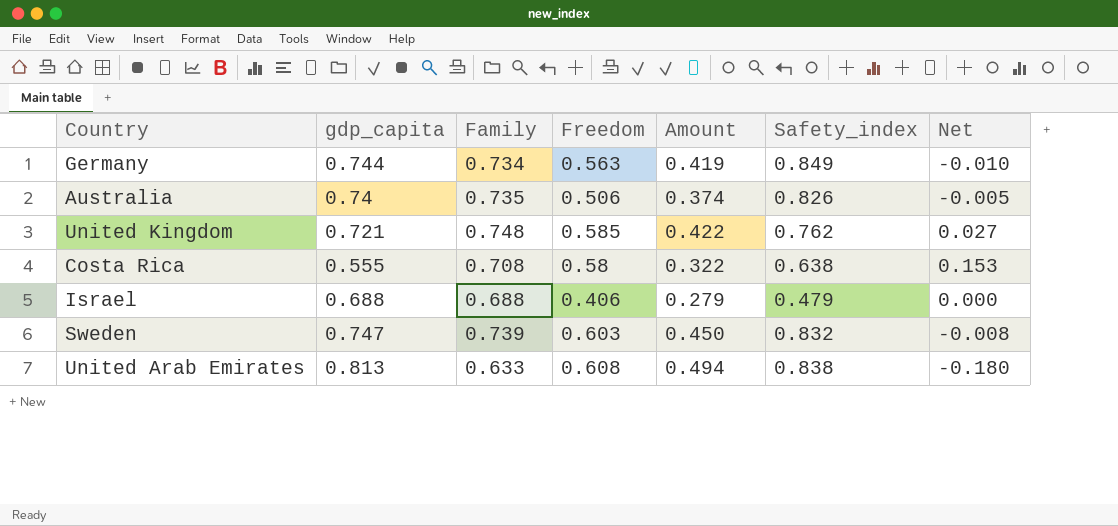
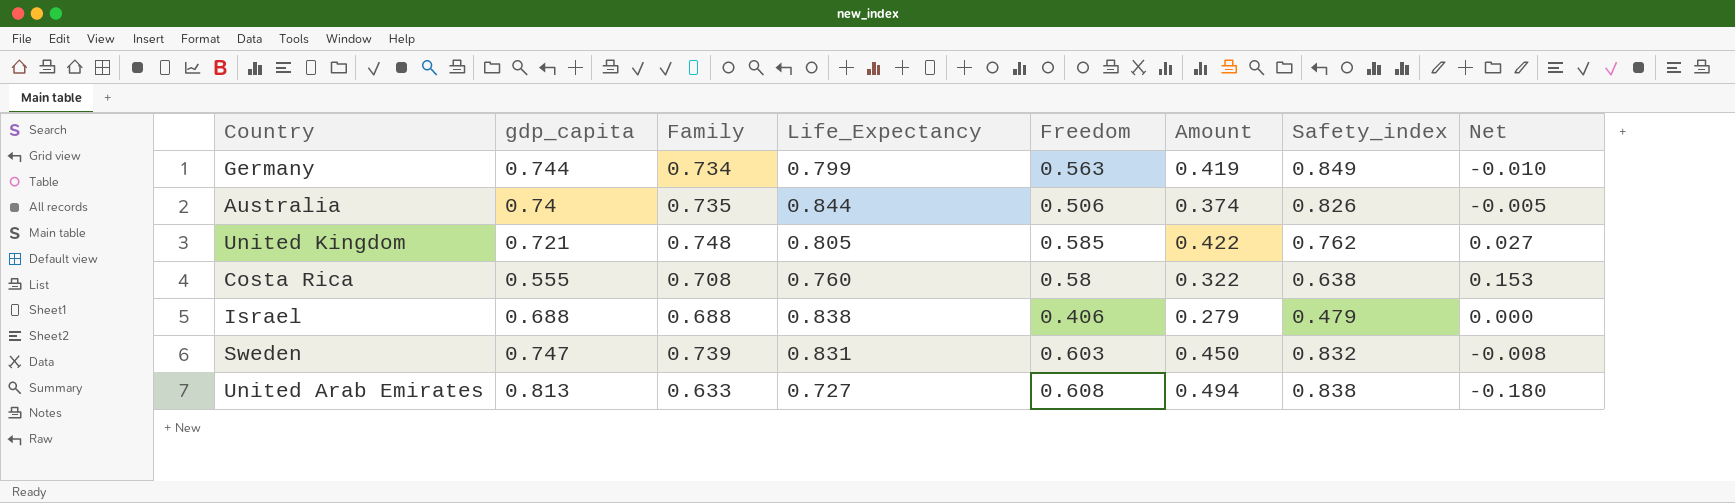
column Life_Expectancy | position: none -> 4

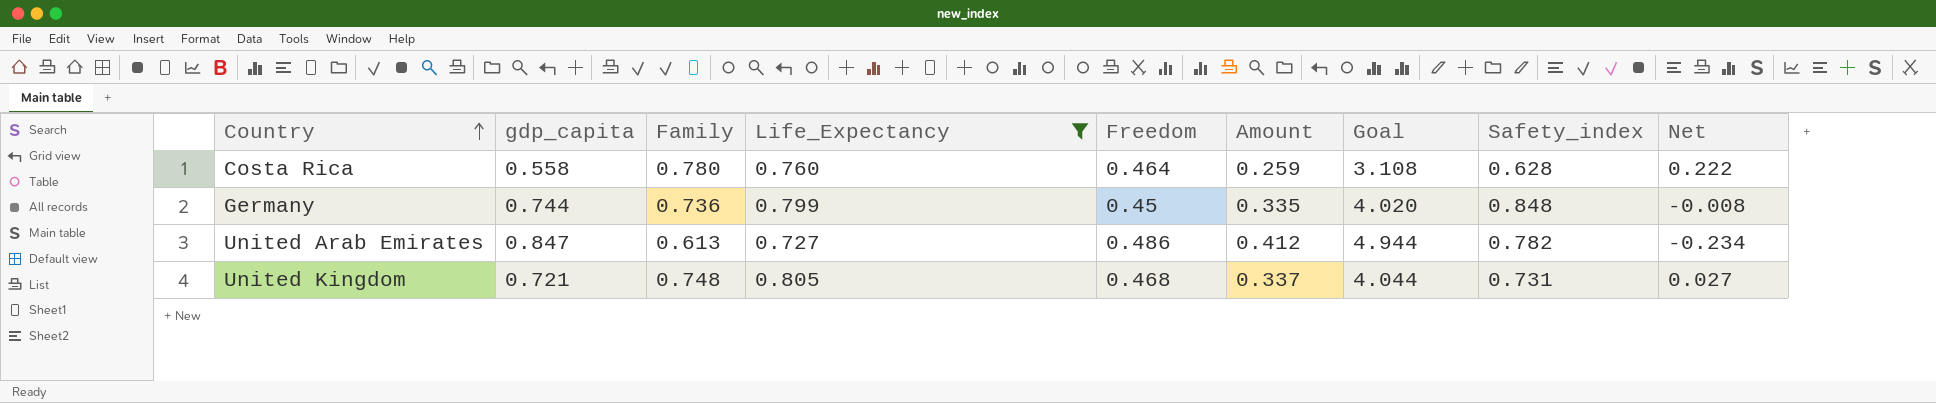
filter: none -> Life_Expectancy <= 0.805
row order: none -> Country ascending
column Goal | formula: none -> [Amount] * 12
Costa Rica | gdp_capita: 0.555 -> 0.558
Costa Rica | Family: 0.708 -> 0.780
Costa Rica | Freedom: 0.58 -> 0.464
Costa Rica | Amount: 0.322 -> 0.259
Costa Rica | Safety_index: 0.638 -> 0.628
Costa Rica | Net: 0.153 -> 0.222
Germany | Family: 0.734 -> 0.736
Germany | Freedom: 0.563 -> 0.45
Germany | Amount: 0.419 -> 0.335
Germany | Safety_index: 0.849 -> 0.848
Germany | Net: -0.010 -> -0.008
United Arab Emirates | gdp_capita: 0.813 -> 0.847
United Arab Emirates | Family: 0.633 -> 0.613
United Arab Emirates | Freedom: 0.608 -> 0.486
United Arab Emirates | Amount: 0.494 -> 0.412
United Arab Emirates | Safety_index: 0.838 -> 0.782
United Arab Emirates | Net: -0.180 -> -0.234
United Kingdom | Freedom: 0.585 -> 0.468
United Kingdom | Amount: 0.422 -> 0.337
United Kingdom | Safety_index: 0.762 -> 0.731

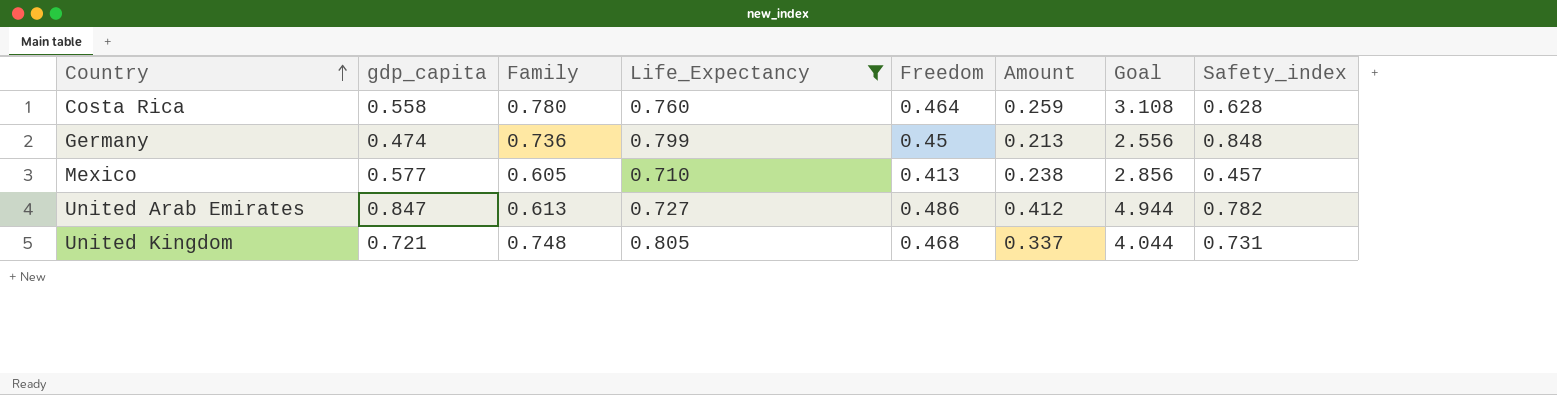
column Net | formula: [Family] - [gdp_capita] -> none
Germany | gdp_capita: 0.744 -> 0.474
Germany | Amount: 0.335 -> 0.213
Germany | Goal: 4.020 -> 2.556
row Mexico: none -> 0.577 | 0.605 | 0.710 | 0.413 | 0.238 | 2.856 | 0.457

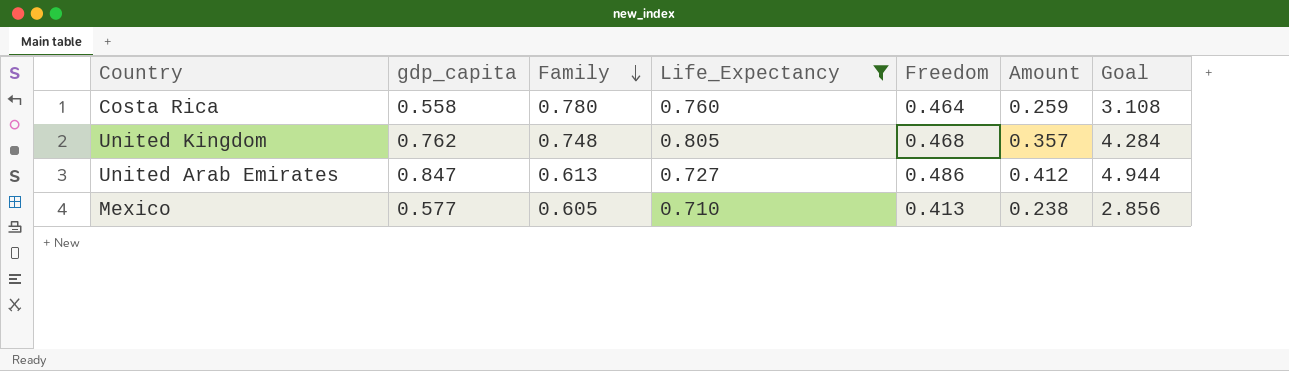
row order: Country ascending -> Family descending
column Safety_index | position: 8 -> none
row Germany: 0.474 | 0.736 | 0.799 | 0.45 | 0.213 | 2.556 | 0.848 -> none
United Kingdom | gdp_capita: 0.721 -> 0.762
United Kingdom | Amount: 0.337 -> 0.357
United Kingdom | Goal: 4.044 -> 4.284

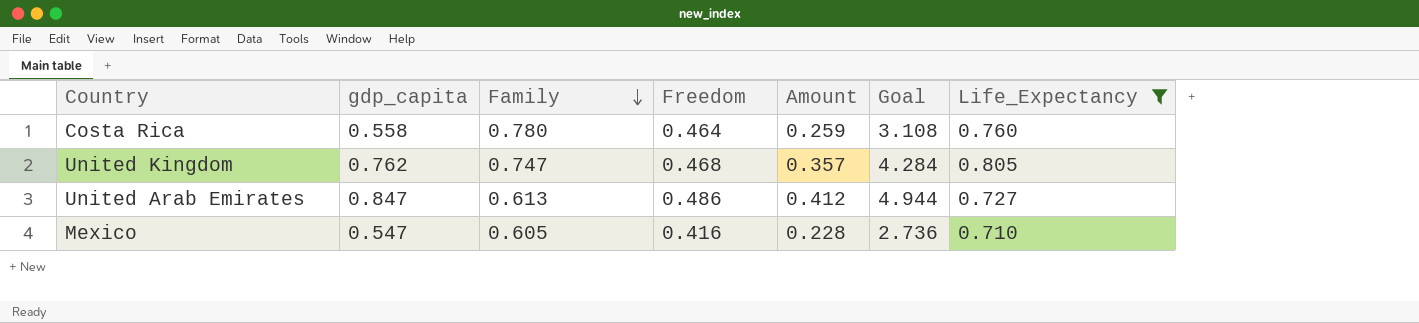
column Life_Expectancy | position: 4 -> 7
United Kingdom | Family: 0.748 -> 0.747
Mexico | gdp_capita: 0.577 -> 0.547
Mexico | Freedom: 0.413 -> 0.416
Mexico | Amount: 0.238 -> 0.228
Mexico | Goal: 2.856 -> 2.736

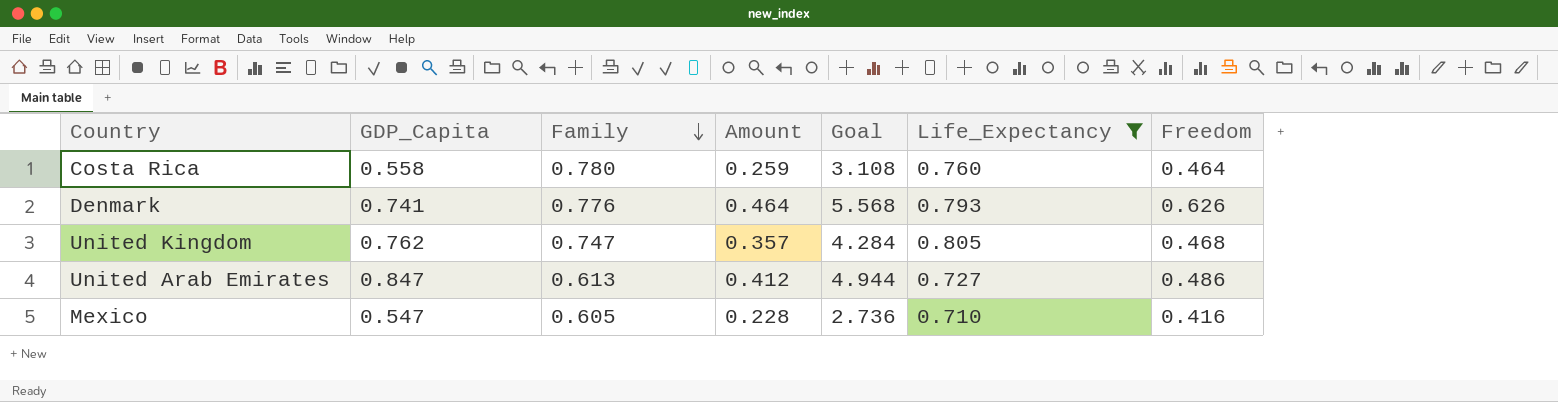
column name: gdp_capita -> GDP_Capita
column Freedom | position: 4 -> 7
row Denmark: none -> 0.741 | 0.776 | 0.464 | 5.568 | 0.793 | 0.626

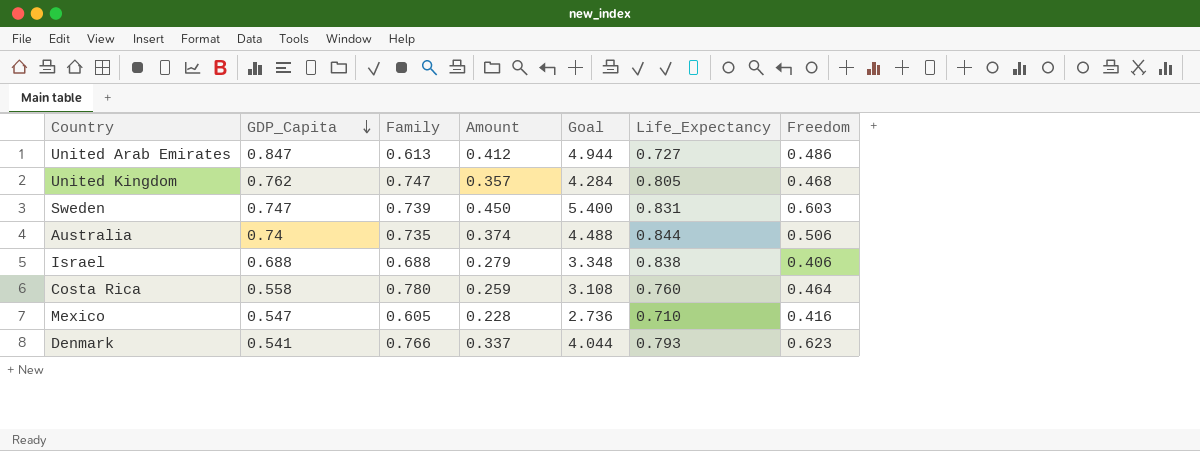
filter: Life_Expectancy <= 0.805 -> none
row order: Family descending -> GDP_Capita descending
Denmark | GDP_Capita: 0.741 -> 0.541
Denmark | Family: 0.776 -> 0.766
Denmark | Amount: 0.464 -> 0.337
Denmark | Goal: 5.568 -> 4.044
Denmark | Freedom: 0.626 -> 0.623

